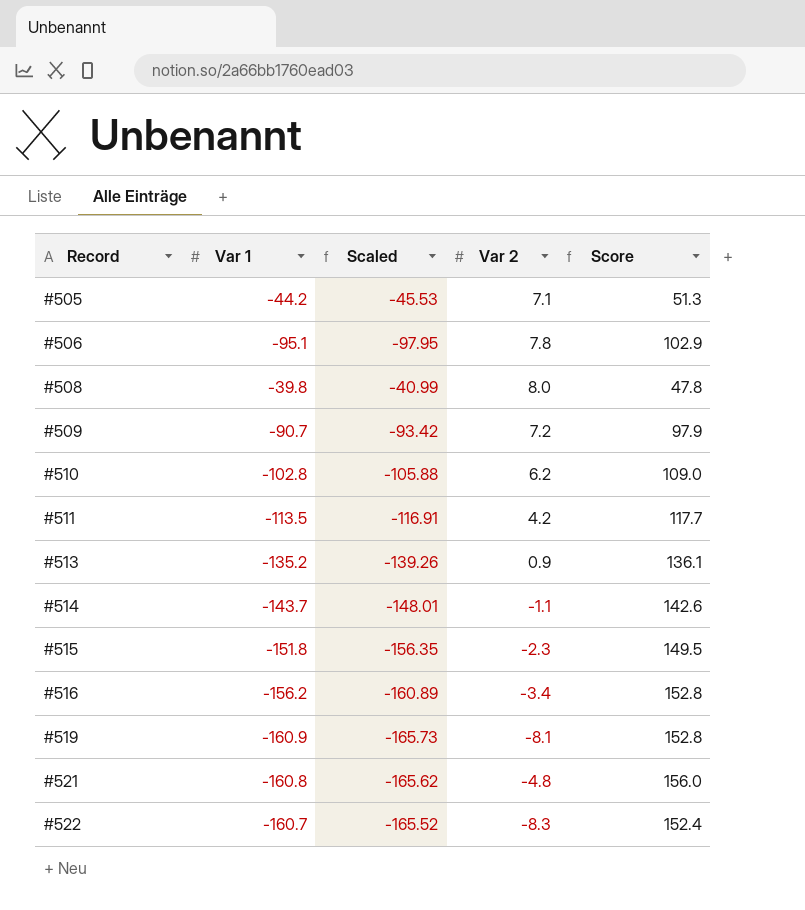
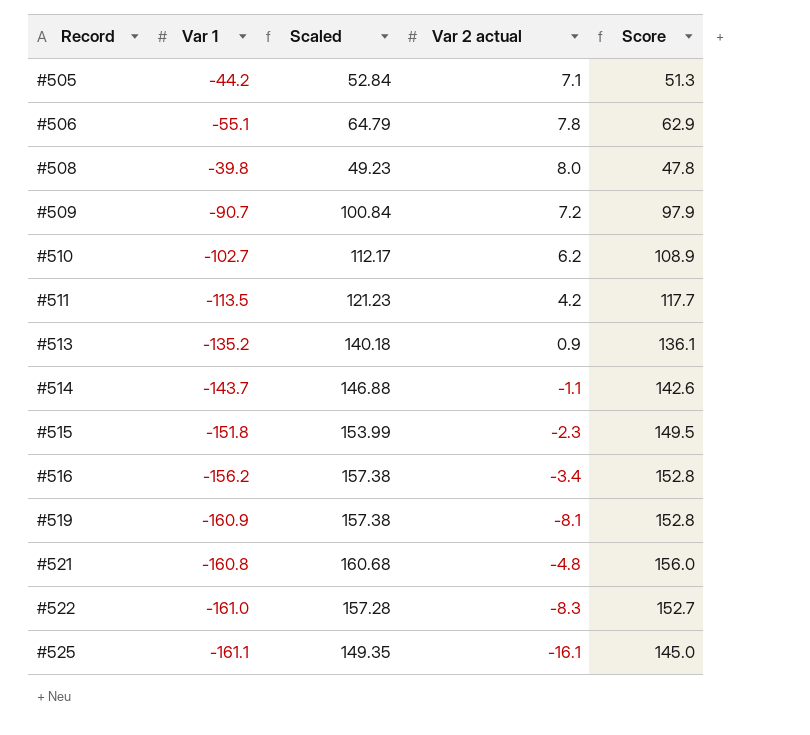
column Scaled | formula: [Var 1] * 1.03 -> [Score] * 1.03
column name: Var 2 -> Var 2 actual
#506 | Var 1: -95.1 -> -55.1
#506 | Score: 102.9 -> 62.9
#510 | Var 1: -102.8 -> -102.7
#510 | Score: 109.0 -> 108.9
#522 | Var 1: -160.7 -> -161.0
#522 | Score: 152.4 -> 152.7
row #525: none -> -161.1 | 149.35 | -16.1 | 145.0

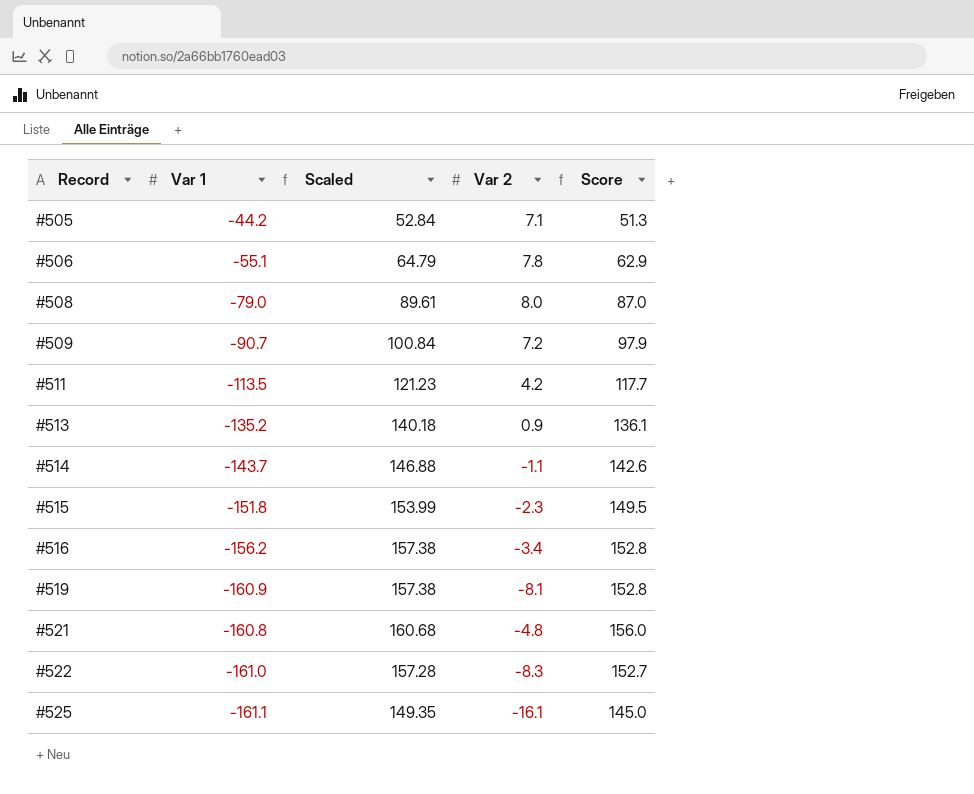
column name: Var 2 actual -> Var 2
row #510: -102.7 | 112.17 | 6.2 | 108.9 -> none
#508 | Var 1: -39.8 -> -79.0
#508 | Scaled: 49.23 -> 89.61
#508 | Score: 47.8 -> 87.0

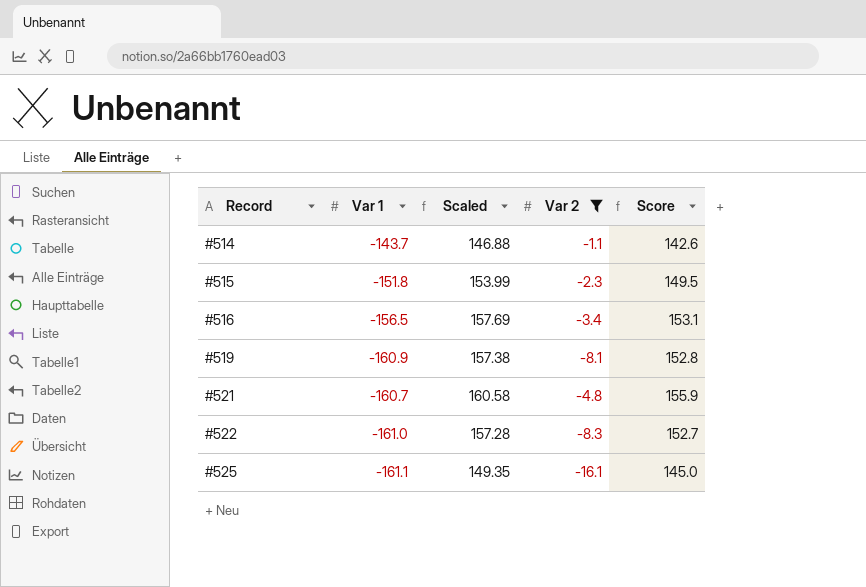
filter: none -> Var 2 <= -1.1
#516 | Var 1: -156.2 -> -156.5
#516 | Scaled: 157.38 -> 157.69
#516 | Score: 152.8 -> 153.1
#521 | Var 1: -160.8 -> -160.7
#521 | Scaled: 160.68 -> 160.58
#521 | Score: 156.0 -> 155.9

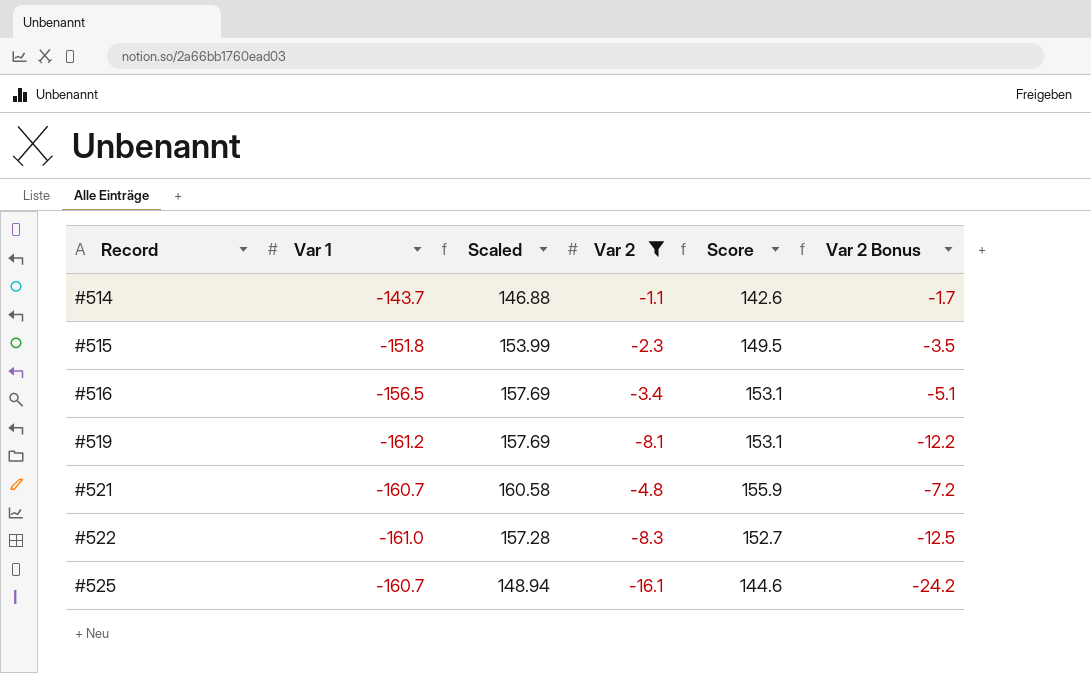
column Var 2 Bonus | formula: none -> [Var 2] * 1.5
#519 | Var 1: -160.9 -> -161.2
#519 | Scaled: 157.38 -> 157.69
#519 | Score: 152.8 -> 153.1
#525 | Var 1: -161.1 -> -160.7
#525 | Scaled: 149.35 -> 148.94
#525 | Score: 145.0 -> 144.6

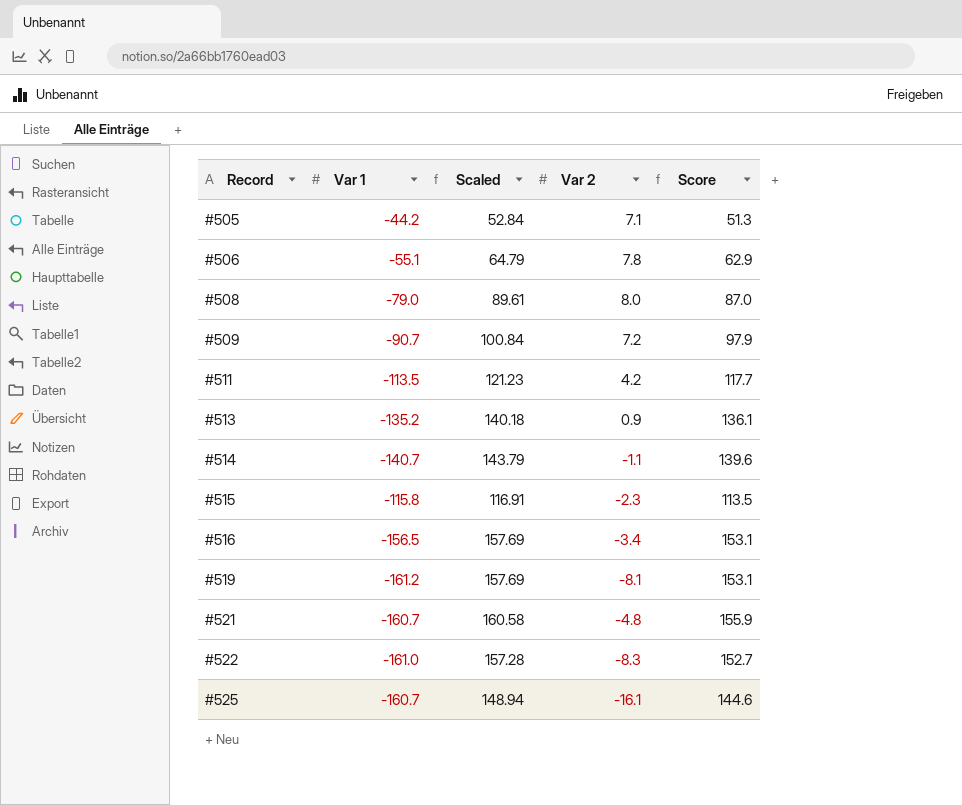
filter: Var 2 <= -1.1 -> none
column Var 2 Bonus | formula: [Var 2] * 1.5 -> none
#514 | Var 1: -143.7 -> -140.7
#514 | Scaled: 146.88 -> 143.79
#514 | Score: 142.6 -> 139.6
#515 | Var 1: -151.8 -> -115.8
#515 | Scaled: 153.99 -> 116.91
#515 | Score: 149.5 -> 113.5

